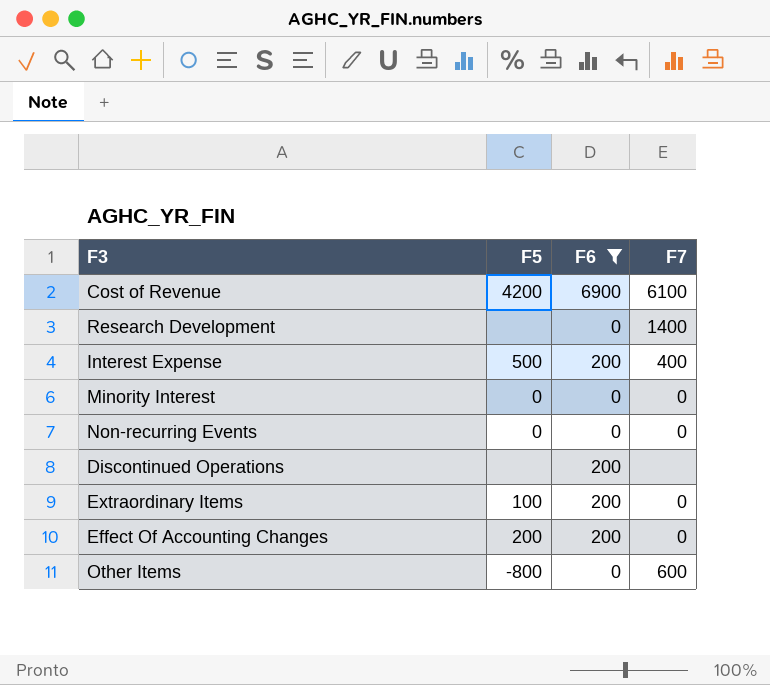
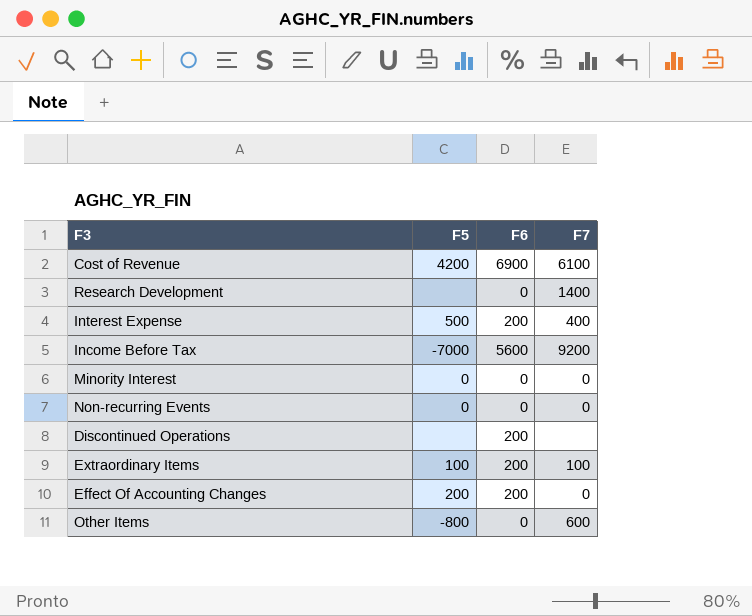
filter: F6 != 5600 -> none
Extraordinary Items | F7: 0 -> 100

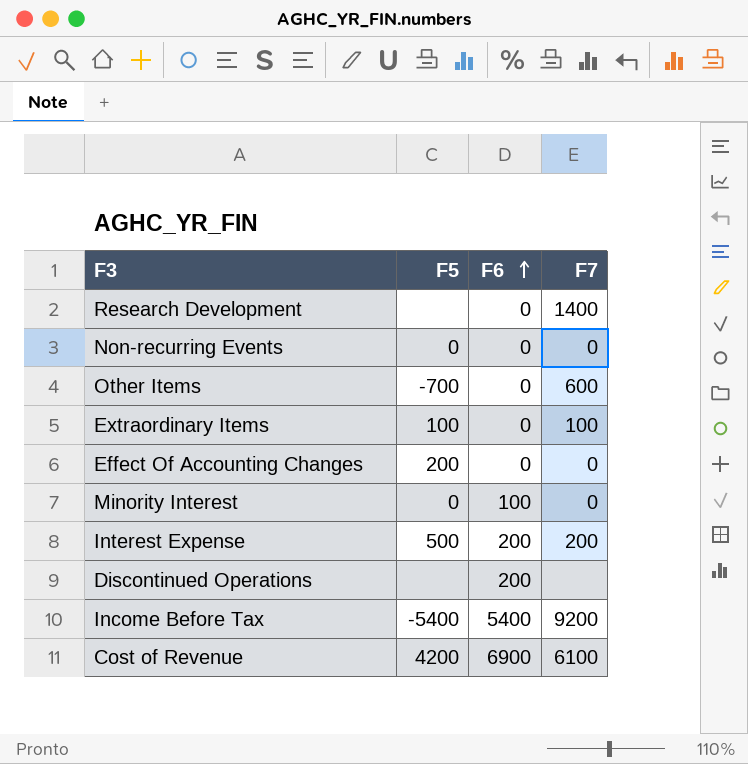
row order: none -> F6 ascending
Other Items | F5: -800 -> -700
Extraordinary Items | F6: 200 -> 0
Effect Of Accounting Changes | F6: 200 -> 0
Minority Interest | F6: 0 -> 100
Interest Expense | F7: 400 -> 200
Income Before Tax | F5: -7000 -> -5400
Income Before Tax | F6: 5600 -> 5400

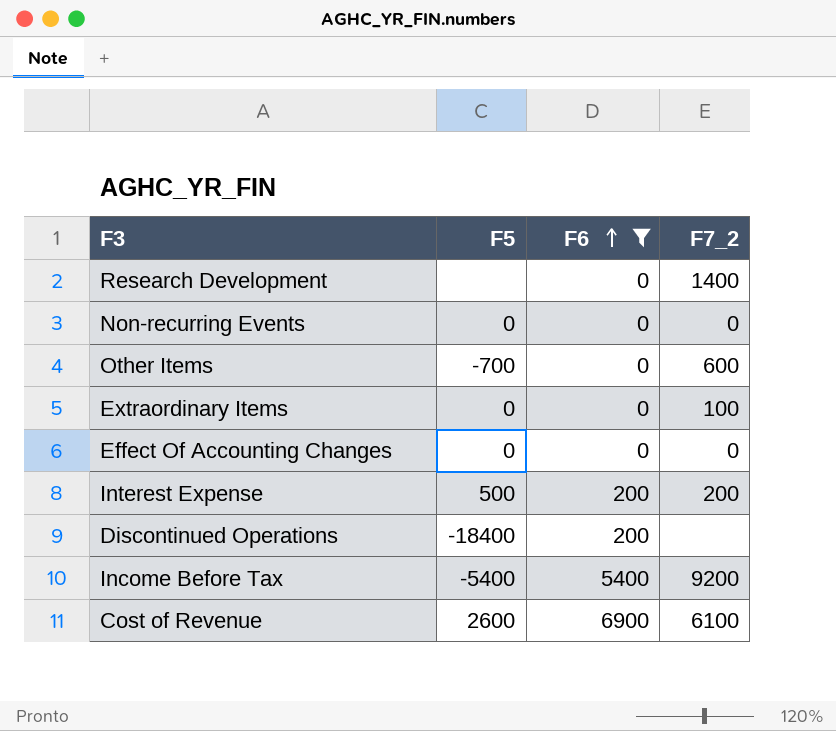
filter: none -> F6 != 100
column name: F7 -> F7_2
Extraordinary Items | F5: 100 -> 0
Effect Of Accounting Changes | F5: 200 -> 0
Discontinued Operations | F5: none -> -18400
Cost of Revenue | F5: 4200 -> 2600

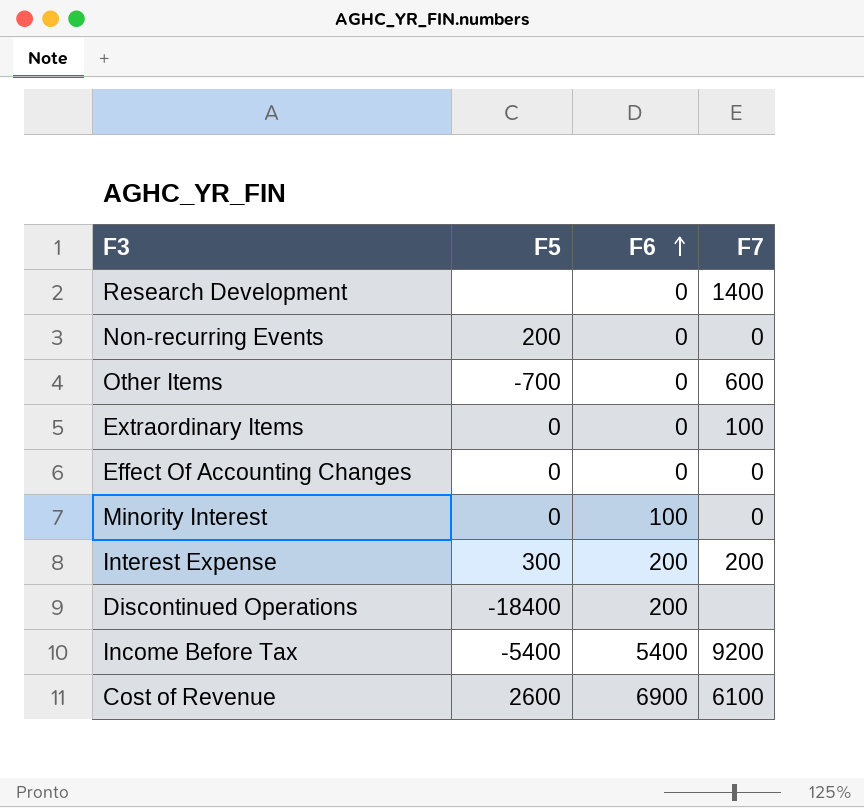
filter: F6 != 100 -> none
column name: F7_2 -> F7
Non-recurring Events | F5: 0 -> 200
Interest Expense | F5: 500 -> 300

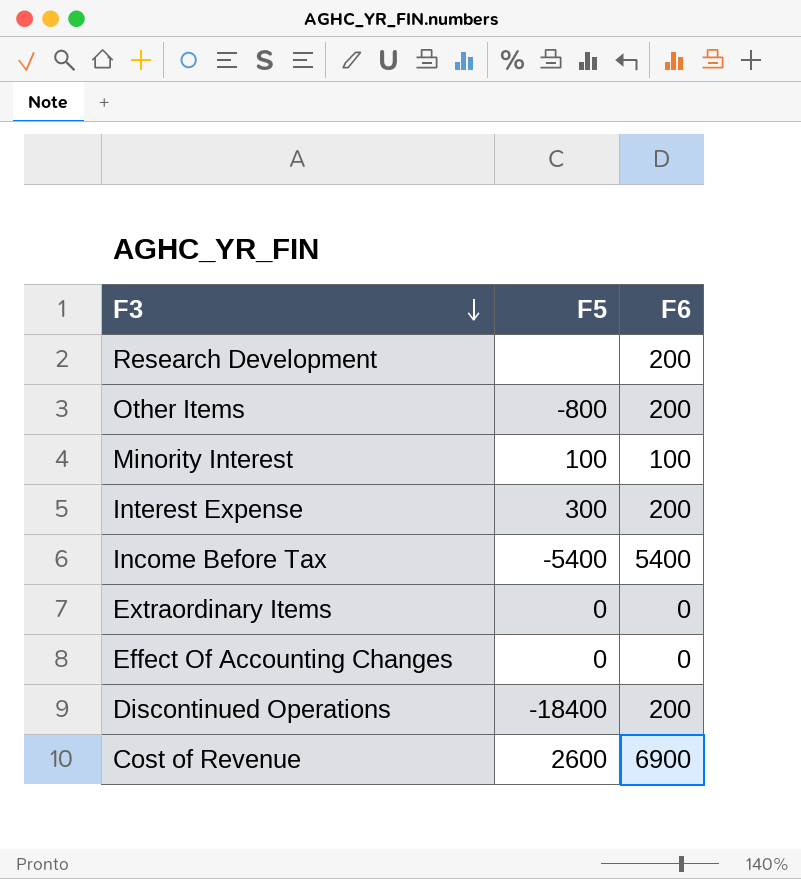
row order: F6 ascending -> F3 descending
column F7 | position: 4 -> none
row Non-recurring Events: 200 | 0 | 0 -> none
Research Development | F6: 0 -> 200
Other Items | F5: -700 -> -800
Other Items | F6: 0 -> 200
Minority Interest | F5: 0 -> 100

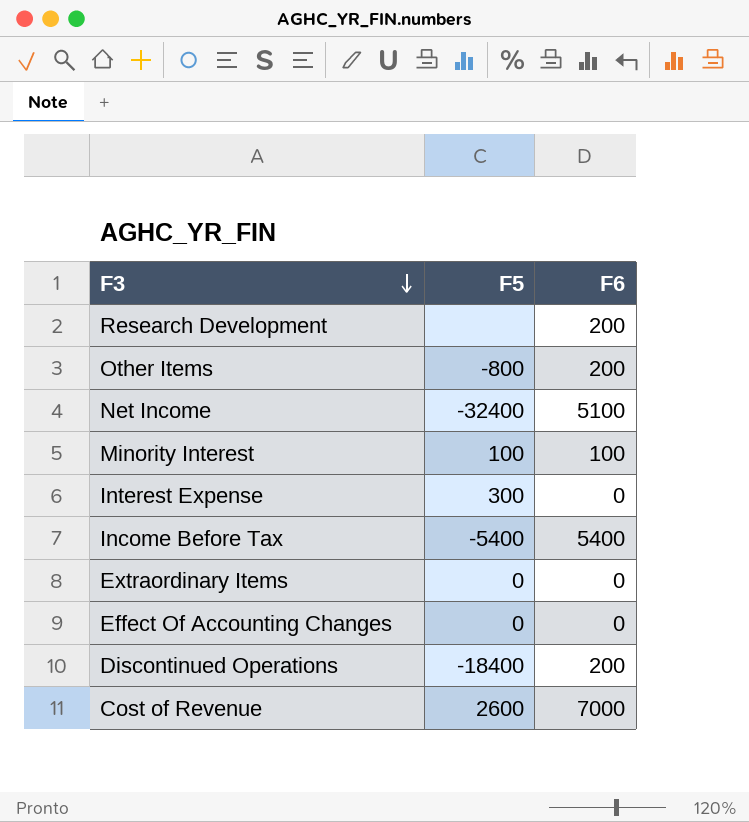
row Net Income: none -> -32400 | 5100
Interest Expense | F6: 200 -> 0
Cost of Revenue | F6: 6900 -> 7000

